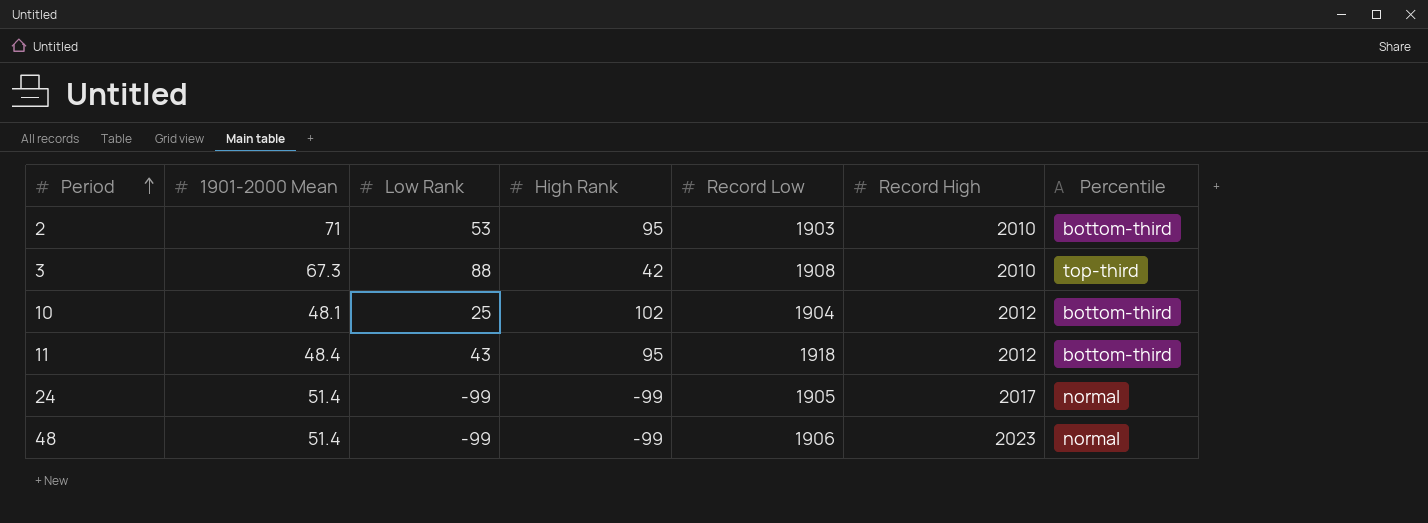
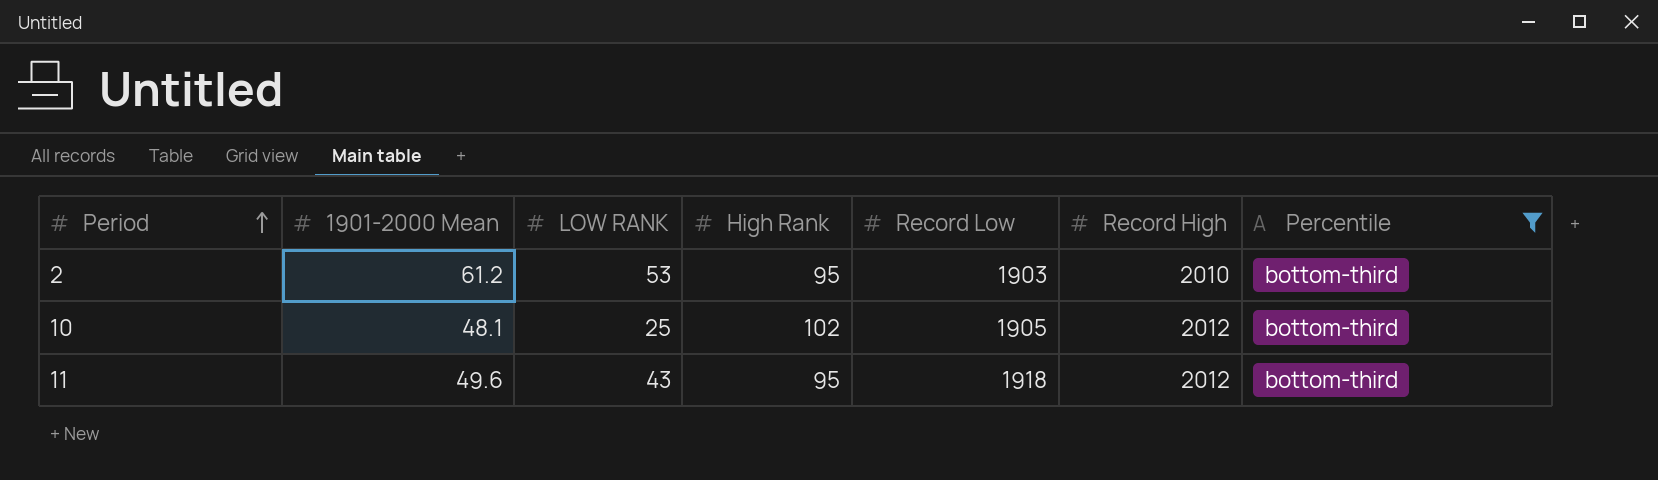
filter: none -> Percentile = bottom-third
column name: Low Rank -> LOW RANK
2 | 1901-2000 Mean: 71 -> 61.2
10 | Record Low: 1904 -> 1905
11 | 1901-2000 Mean: 48.4 -> 49.6

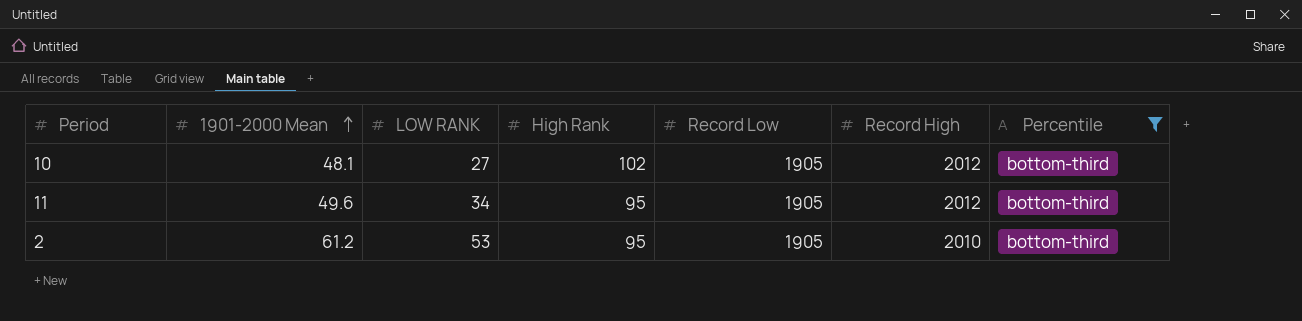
row order: Period ascending -> 1901-2000 Mean ascending
10 | LOW RANK: 25 -> 27
11 | LOW RANK: 43 -> 34
11 | Record Low: 1918 -> 1905
2 | Record Low: 1903 -> 1905

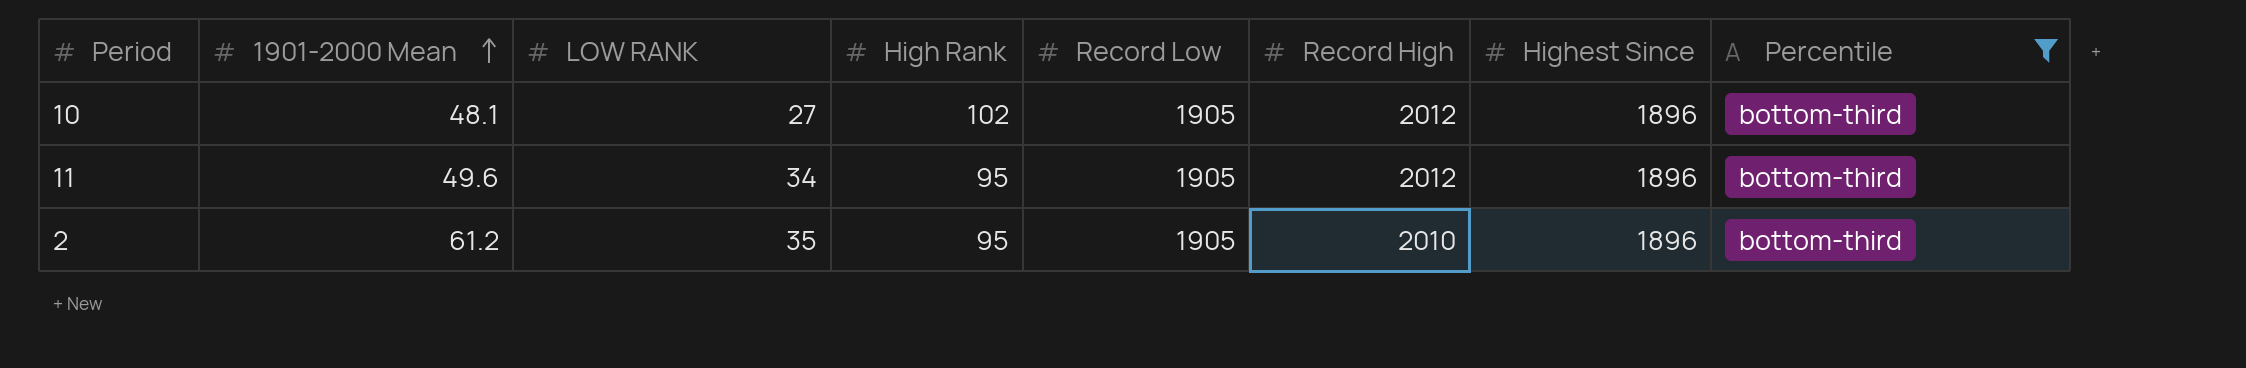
column Highest Since | position: none -> 7
2 | LOW RANK: 53 -> 35

